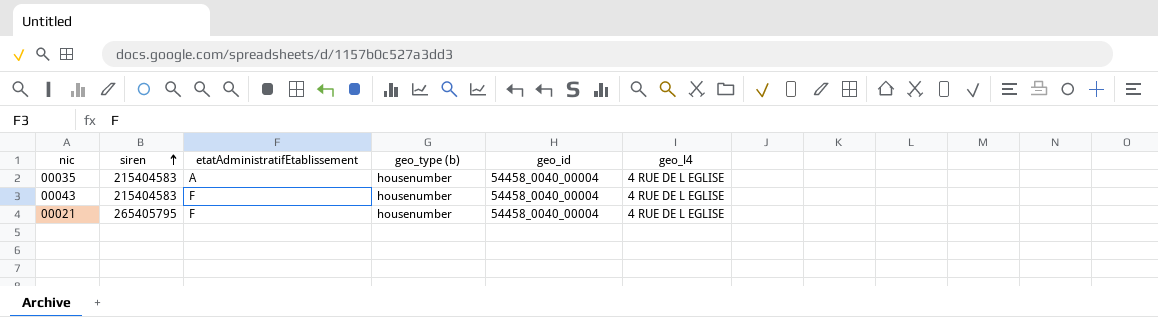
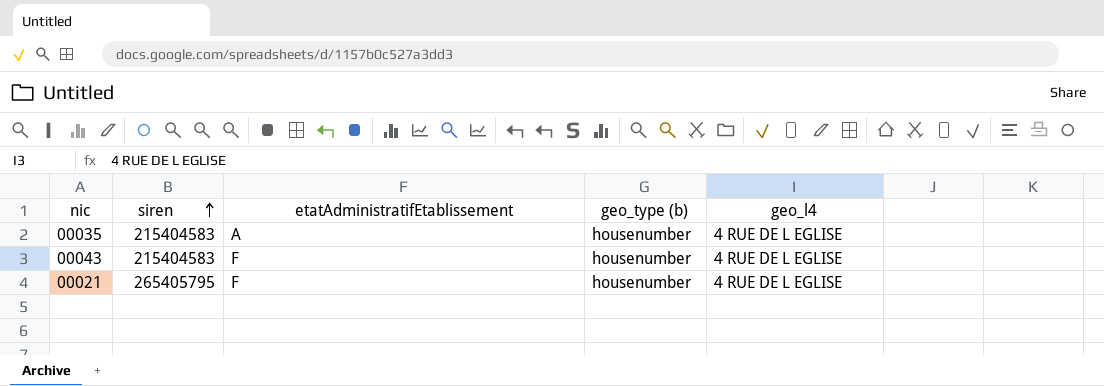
column geo_id | position: 5 -> none

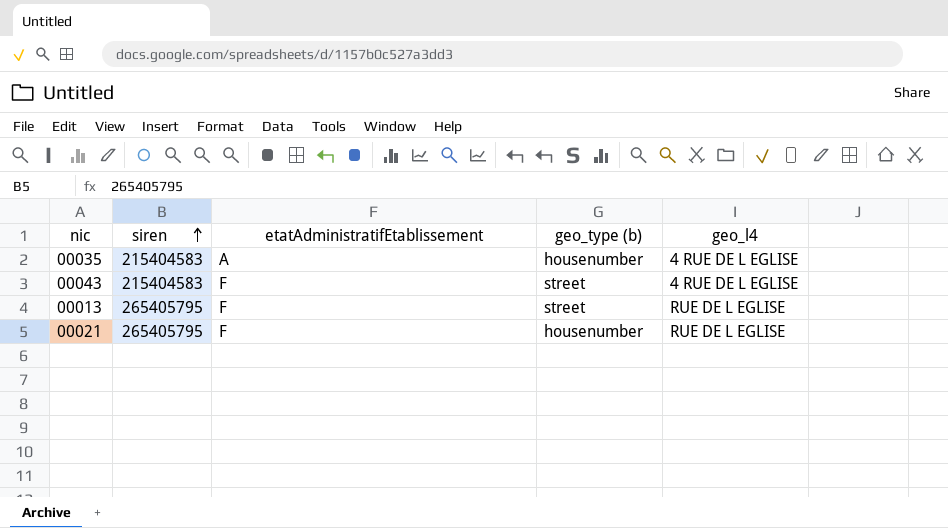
00043 | geo_type (b): housenumber -> street
row 00013: none -> 265405795 | F | street | RUE DE L EGLISE
00021 | geo_l4: 4 RUE DE L EGLISE -> RUE DE L EGLISE

